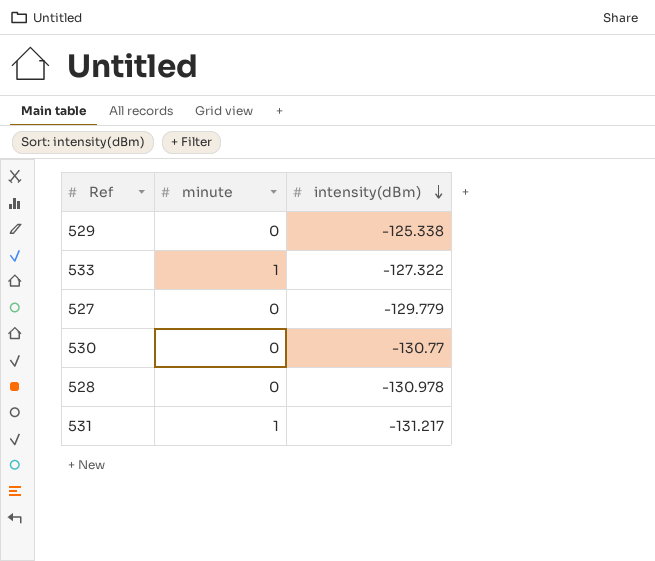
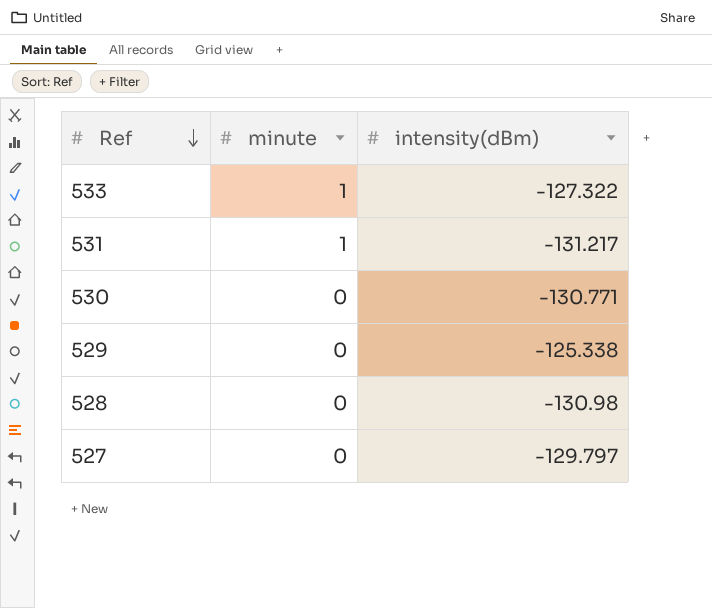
row order: intensity(dBm) descending -> Ref descending
530 | intensity(dBm): -130.77 -> -130.771
528 | intensity(dBm): -130.978 -> -130.98
527 | intensity(dBm): -129.779 -> -129.797

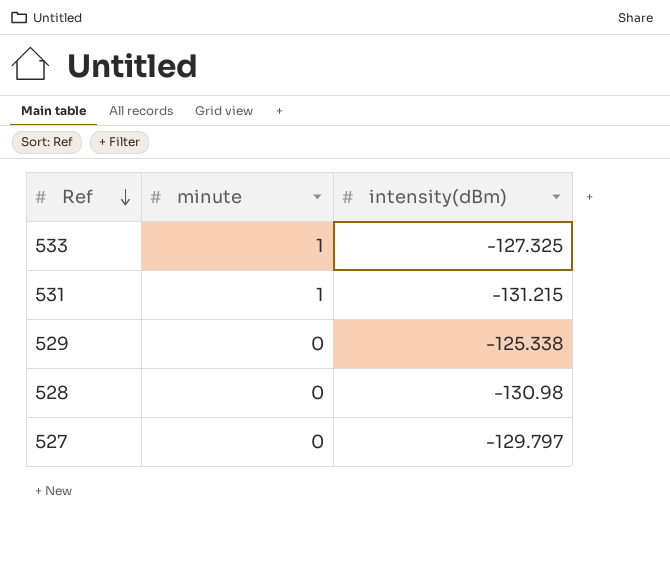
row 530: 0 | -130.771 -> none
533 | intensity(dBm): -127.322 -> -127.325
531 | intensity(dBm): -131.217 -> -131.215

